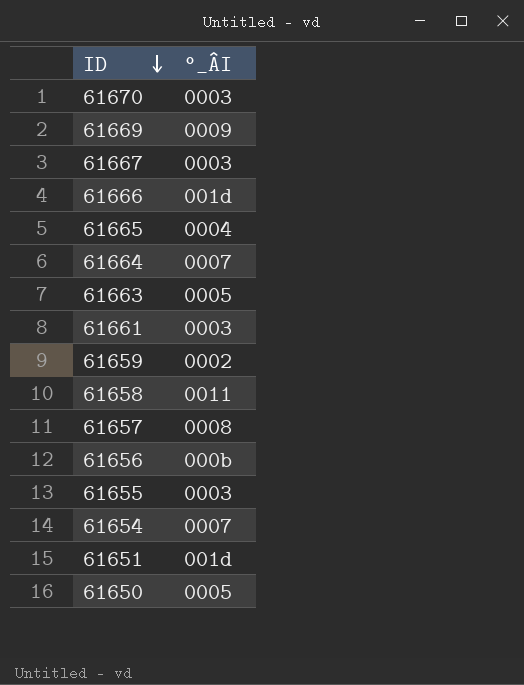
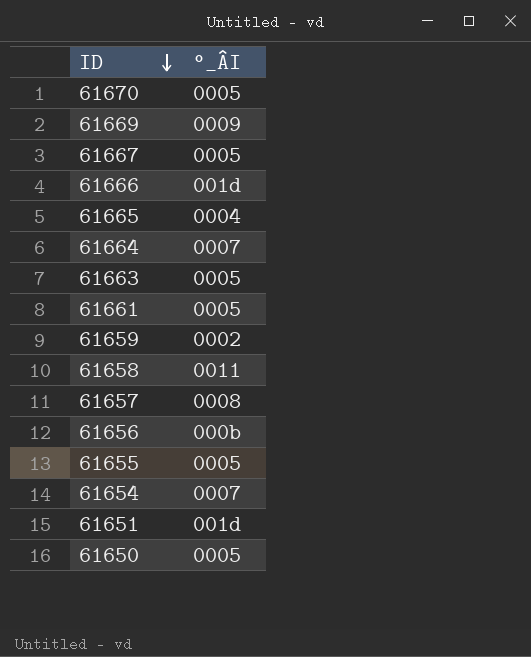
61670 | °_ÂI: 0003 -> 0005
61667 | °_ÂI: 0003 -> 0005
61661 | °_ÂI: 0003 -> 0005
61655 | °_ÂI: 0003 -> 0005

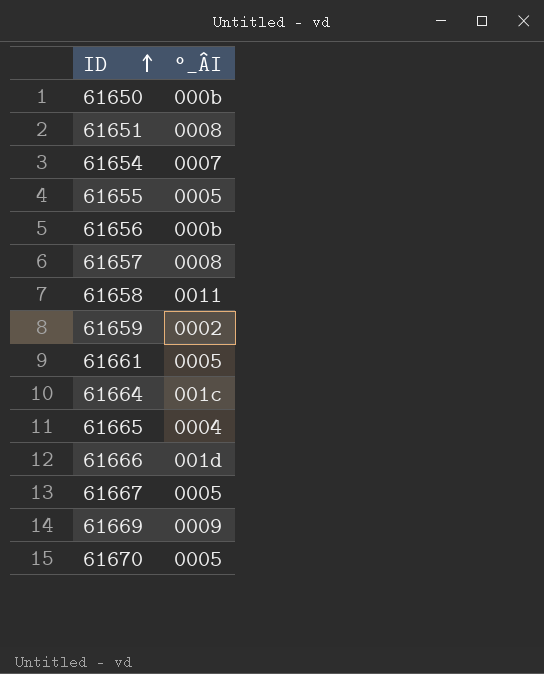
row order: ID descending -> ID ascending
row 61663: 0005 -> none
61650 | °_ÂI: 0005 -> 000b
61651 | °_ÂI: 001d -> 0008
61664 | °_ÂI: 0007 -> 001c

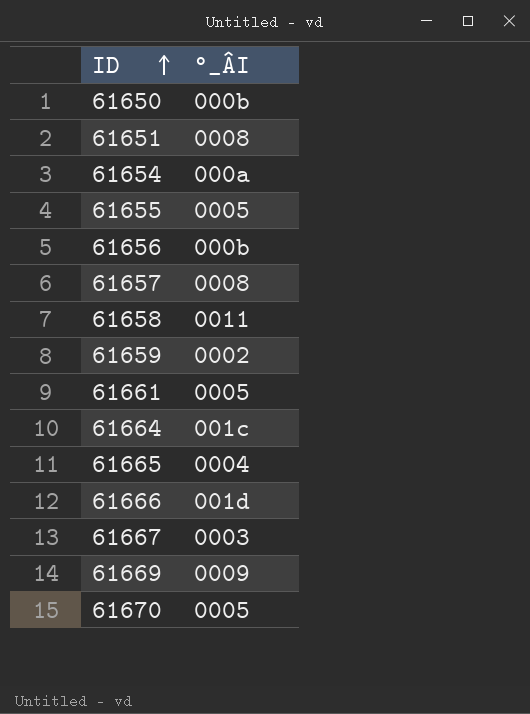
61654 | °_ÂI: 0007 -> 000a
61667 | °_ÂI: 0005 -> 0003

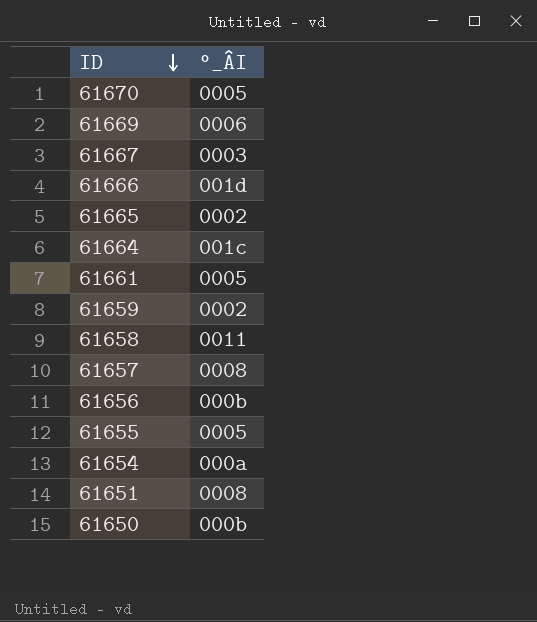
row order: ID ascending -> ID descending
61669 | °_ÂI: 0009 -> 0006
61665 | °_ÂI: 0004 -> 0002

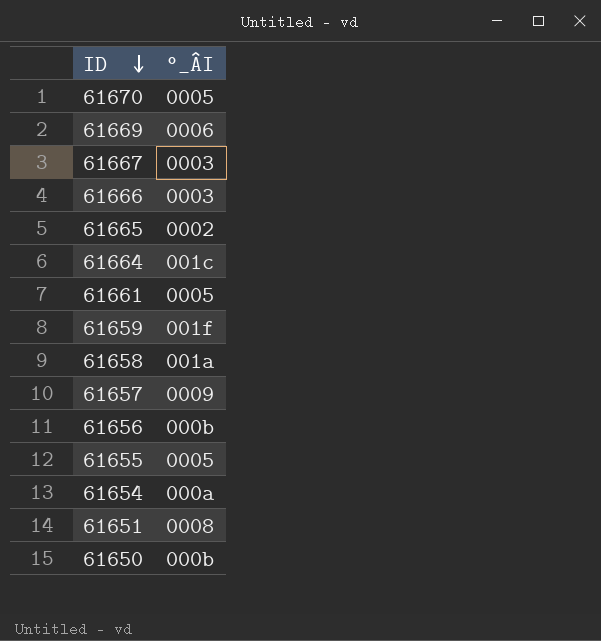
61666 | °_ÂI: 001d -> 0003
61659 | °_ÂI: 0002 -> 001f
61658 | °_ÂI: 0011 -> 001a
61657 | °_ÂI: 0008 -> 0009

